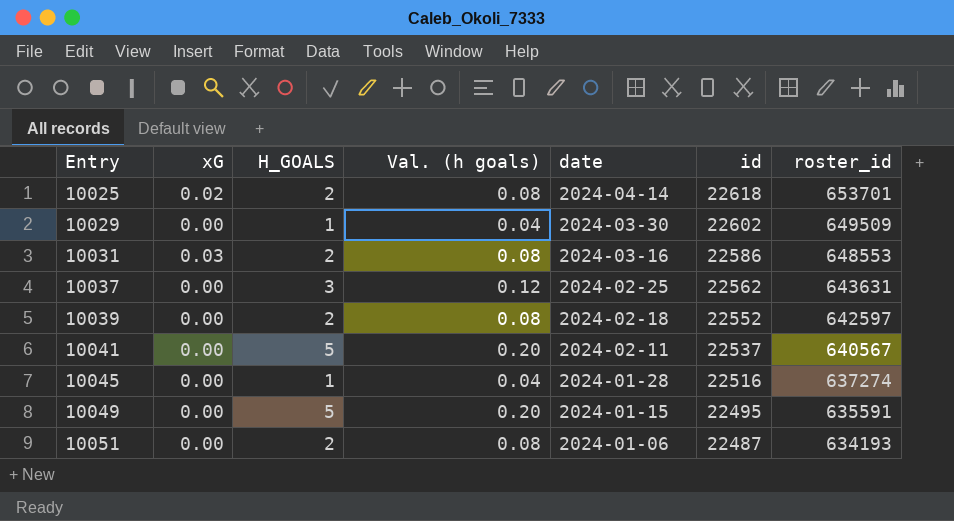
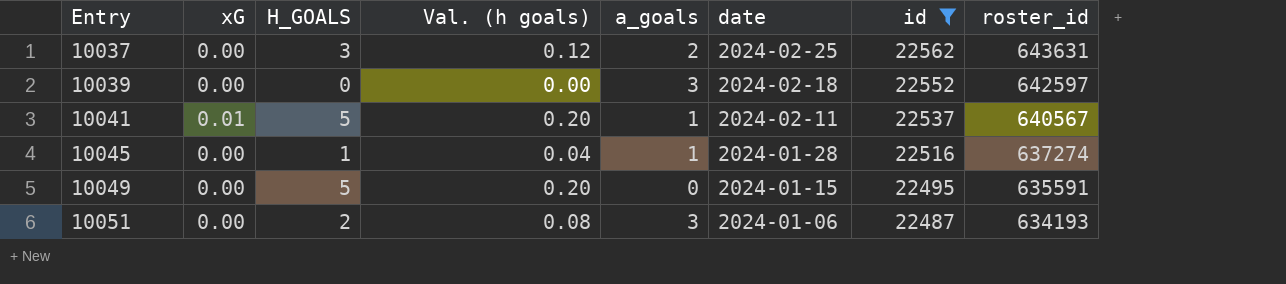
filter: none -> id <= 22562
column a_goals | position: none -> 5
10039 | H_GOALS: 2 -> 0
10039 | Val. (h goals): 0.08 -> 0.00
10041 | xG: 0.00 -> 0.01

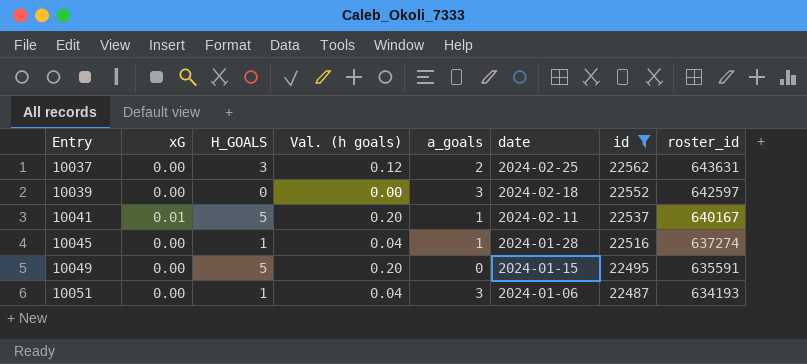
10041 | roster_id: 640567 -> 640167
10051 | H_GOALS: 2 -> 1
10051 | Val. (h goals): 0.08 -> 0.04

